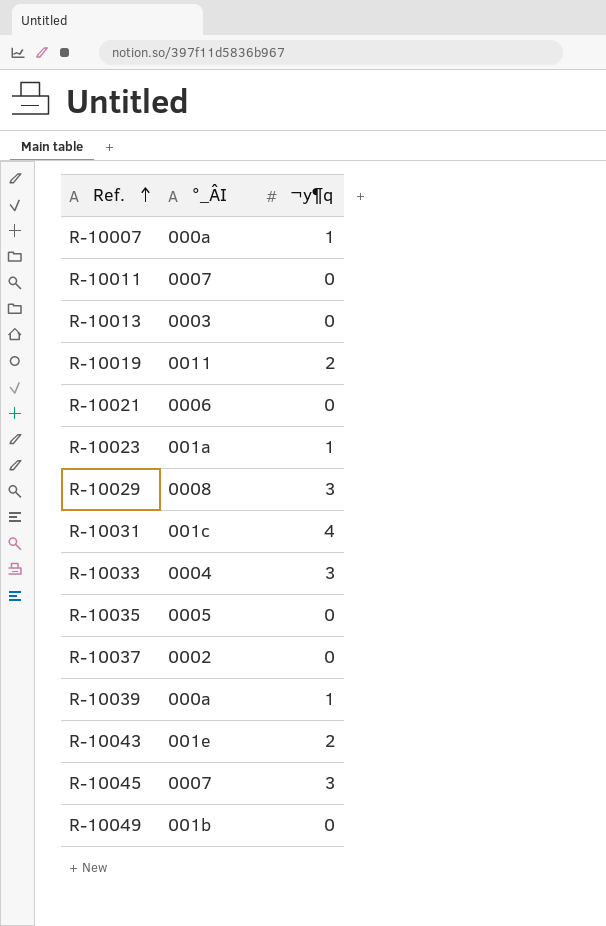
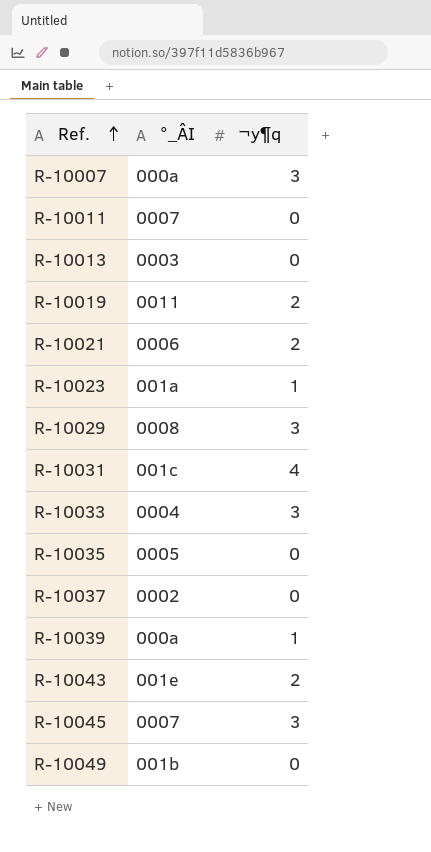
R-10007 | ¬y¶q: 1 -> 3
R-10021 | ¬y¶q: 0 -> 2

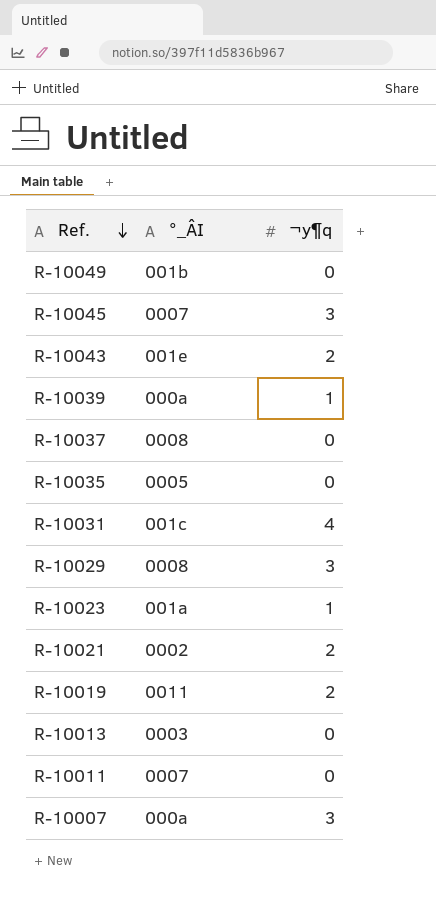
row order: Ref. ascending -> Ref. descending
row R-10033: 0004 | 3 -> none
R-10037 | °_ÂI: 0002 -> 0008
R-10021 | °_ÂI: 0006 -> 0002

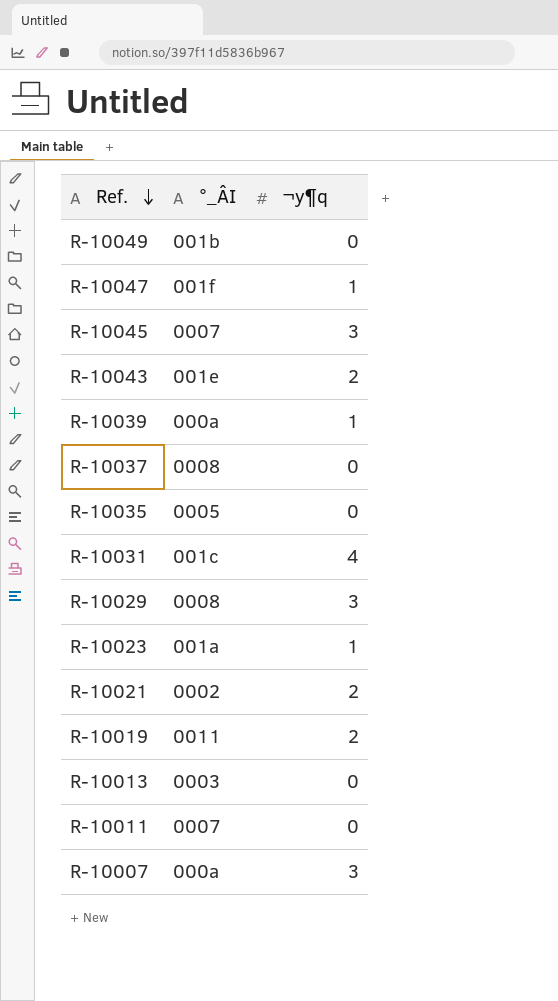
row R-10047: none -> 001f | 1

